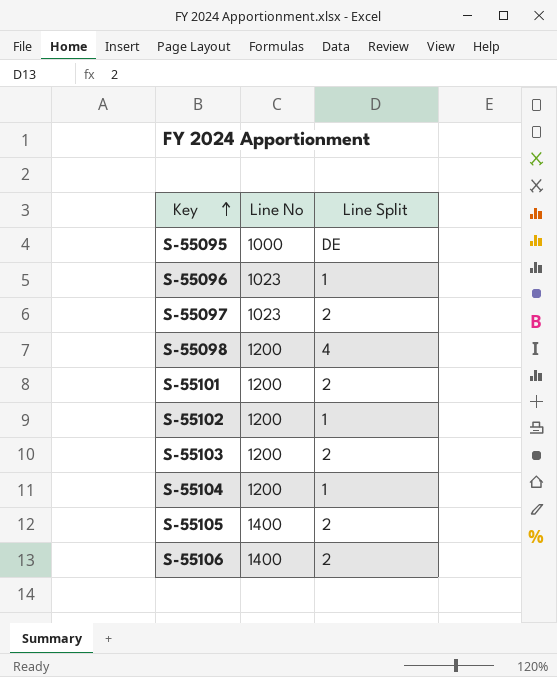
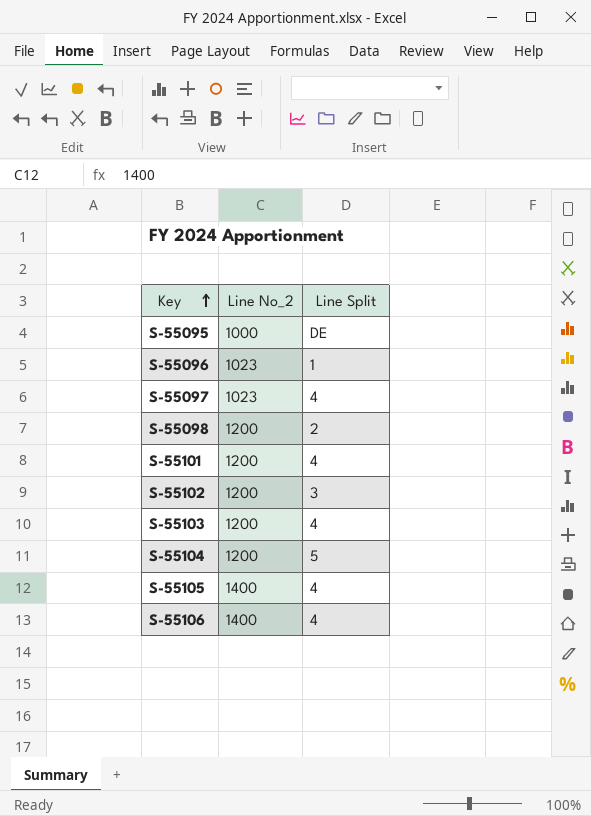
column name: Line No -> Line No_2
S-55097 | Line Split: 2 -> 4
S-55098 | Line Split: 4 -> 2
S-55101 | Line Split: 2 -> 4
S-55102 | Line Split: 1 -> 3
S-55103 | Line Split: 2 -> 4
S-55104 | Line Split: 1 -> 5
S-55105 | Line Split: 2 -> 4
S-55106 | Line Split: 2 -> 4

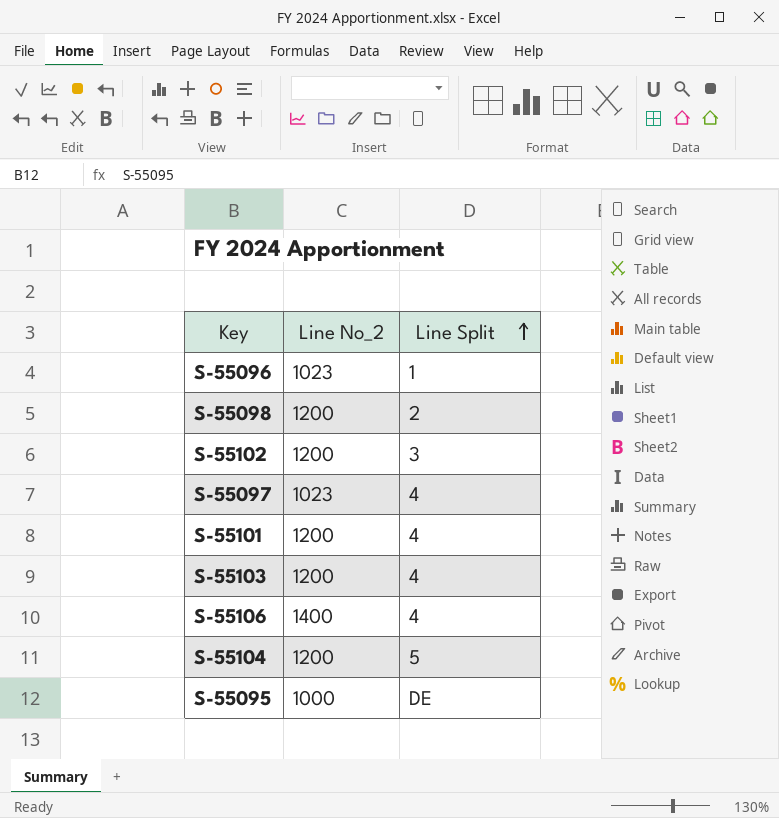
row order: Key ascending -> Line Split ascending
row S-55105: 1400 | 4 -> none

